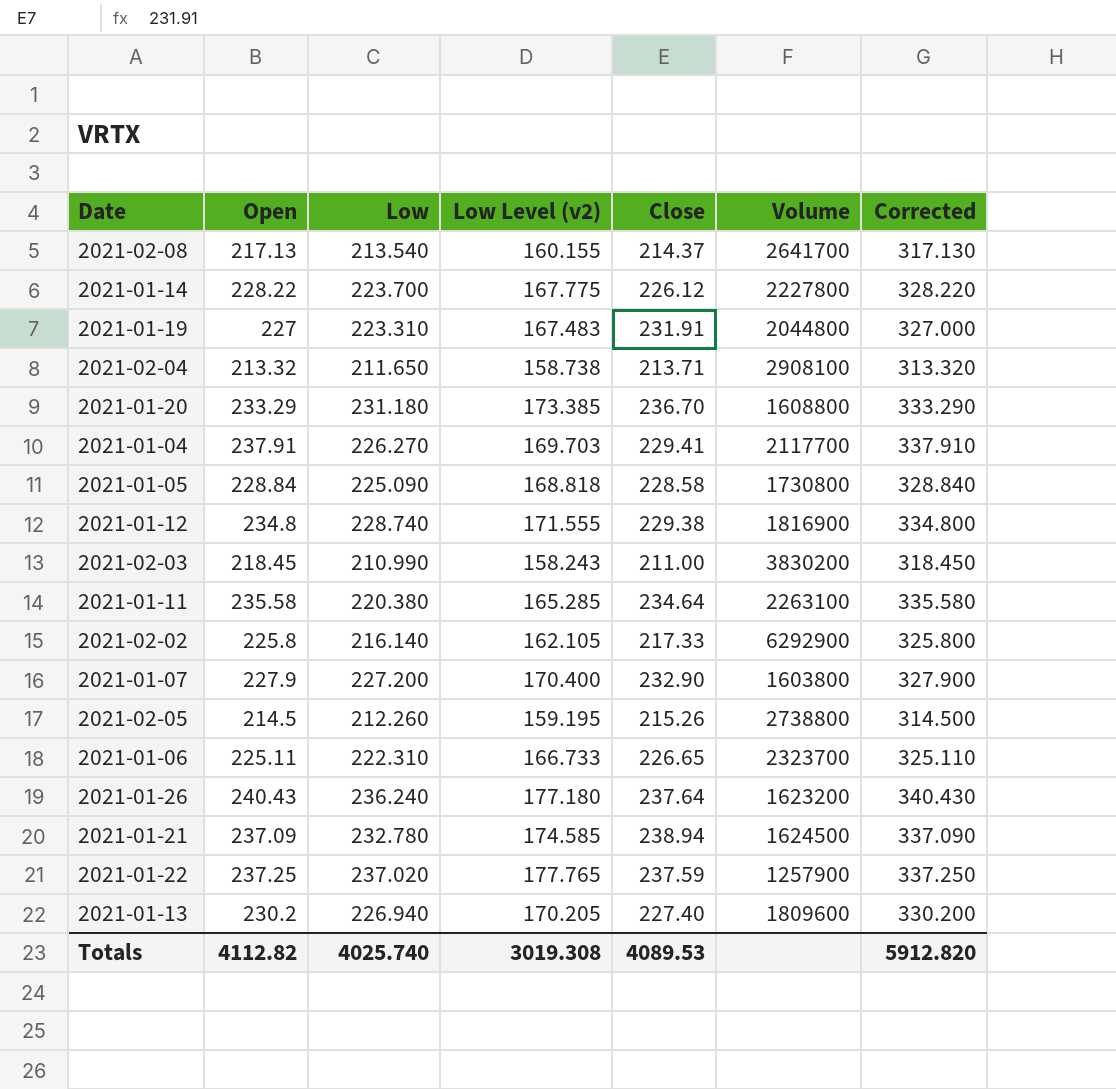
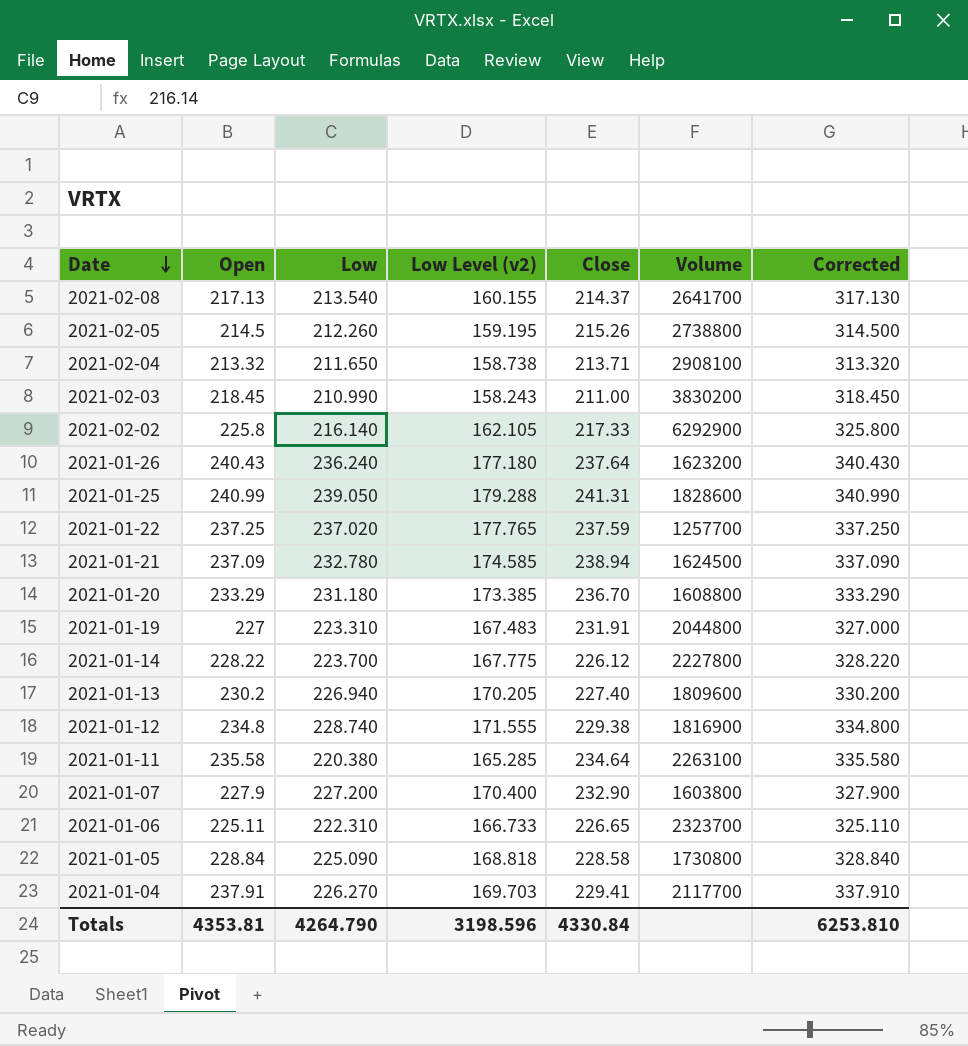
row order: none -> Date descending
row 2021-01-25: none -> 240.99 | 239.050 | 179.288 | 241.31 | 1828600 | 340.990
2021-01-22 | Volume: 1257900 -> 1257700
Totals | Open: 4112.82 -> 4353.81
Totals | Low: 4025.740 -> 4264.790
Totals | Low Level (v2): 3019.308 -> 3198.596
Totals | Close: 4089.53 -> 4330.84
Totals | Corrected: 5912.820 -> 6253.810

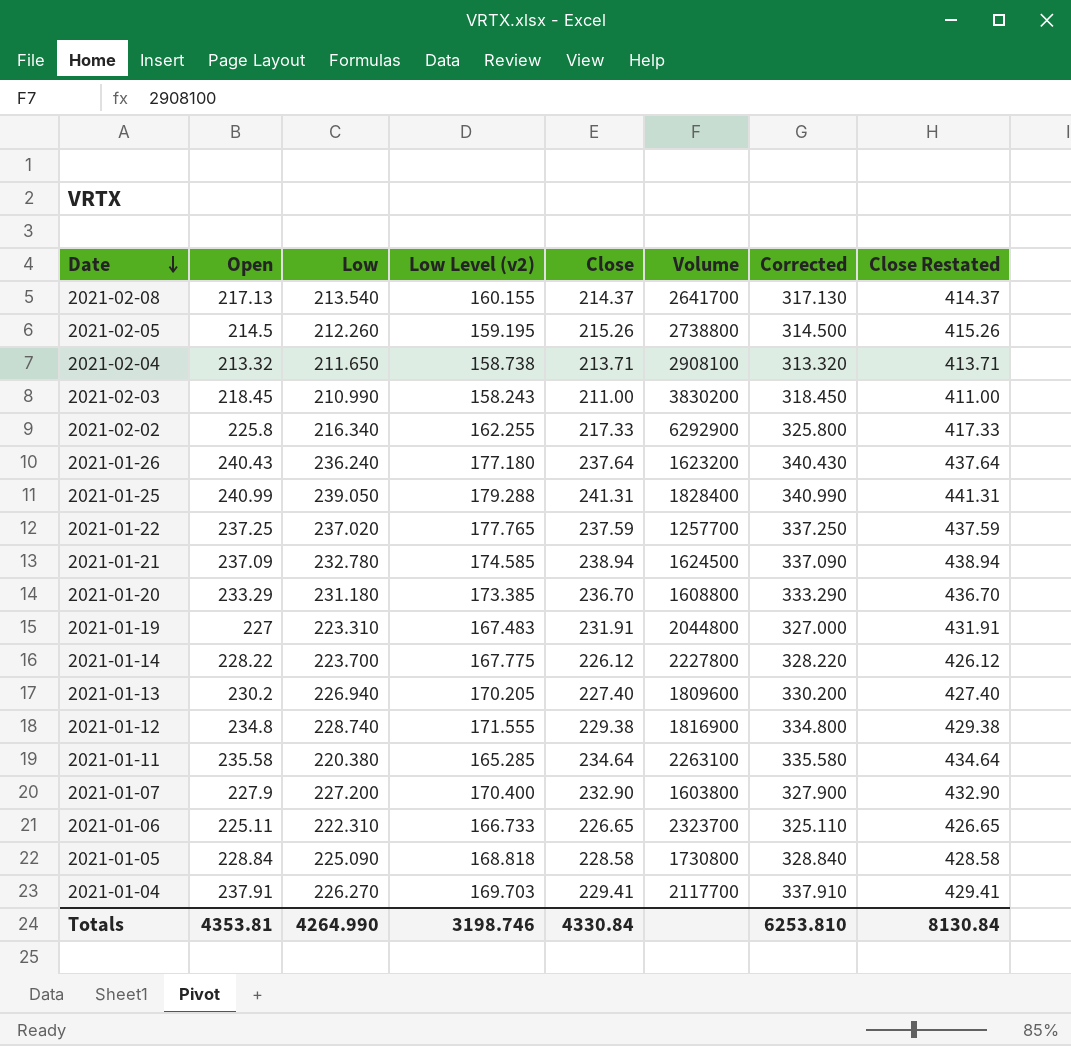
column Close Restated | formula: none -> [Close] + 200
2021-02-02 | Low: 216.140 -> 216.340
2021-02-02 | Low Level (v2): 162.105 -> 162.255
2021-01-25 | Volume: 1828600 -> 1828400
Totals | Low: 4264.790 -> 4264.990
Totals | Low Level (v2): 3198.596 -> 3198.746

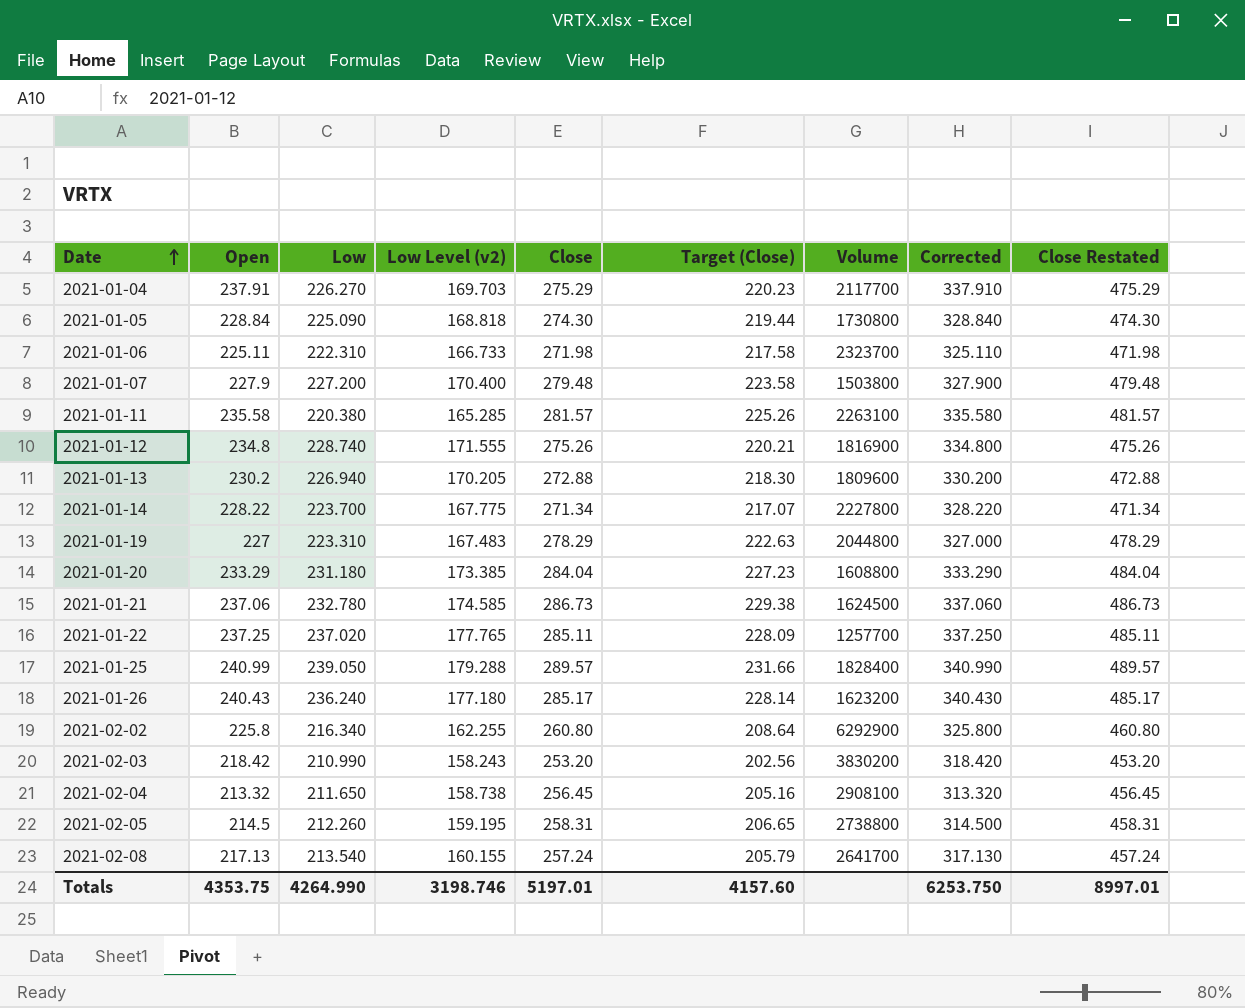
row order: Date descending -> Date ascending
column Target (Close) | formula: none -> [Close] * 0.8
2021-01-04 | Close: 229.41 -> 275.29
2021-01-04 | Close Restated: 429.41 -> 475.29
2021-01-05 | Close: 228.58 -> 274.30
2021-01-05 | Close Restated: 428.58 -> 474.30
2021-01-06 | Close: 226.65 -> 271.98
2021-01-06 | Close Restated: 426.65 -> 471.98
2021-01-07 | Close: 232.90 -> 279.48
2021-01-07 | Volume: 1603800 -> 1503800
2021-01-07 | Close Restated: 432.90 -> 479.48
2021-01-11 | Close: 234.64 -> 281.57
2021-01-11 | Close Restated: 434.64 -> 481.57
2021-01-12 | Close: 229.38 -> 275.26
2021-01-12 | Close Restated: 429.38 -> 475.26
2021-01-13 | Close: 227.40 -> 272.88
2021-01-13 | Close Restated: 427.40 -> 472.88
2021-01-14 | Close: 226.12 -> 271.34
2021-01-14 | Close Restated: 426.12 -> 471.34
2021-01-19 | Close: 231.91 -> 278.29
2021-01-19 | Close Restated: 431.91 -> 478.29
2021-01-20 | Close: 236.70 -> 284.04
2021-01-20 | Close Restated: 436.70 -> 484.04
2021-01-21 | Open: 237.09 -> 237.06
2021-01-21 | Close: 238.94 -> 286.73
2021-01-21 | Corrected: 337.090 -> 337.060
2021-01-21 | Close Restated: 438.94 -> 486.73
2021-01-22 | Close: 237.59 -> 285.11
2021-01-22 | Close Restated: 437.59 -> 485.11
2021-01-25 | Close: 241.31 -> 289.57
2021-01-25 | Close Restated: 441.31 -> 489.57
2021-01-26 | Close: 237.64 -> 285.17
2021-01-26 | Close Restated: 437.64 -> 485.17
2021-02-02 | Close: 217.33 -> 260.80
2021-02-02 | Close Restated: 417.33 -> 460.80
2021-02-03 | Open: 218.45 -> 218.42
2021-02-03 | Close: 211.00 -> 253.20
2021-02-03 | Corrected: 318.450 -> 318.420
2021-02-03 | Close Restated: 411.00 -> 453.20
2021-02-04 | Close: 213.71 -> 256.45
2021-02-04 | Close Restated: 413.71 -> 456.45
2021-02-05 | Close: 215.26 -> 258.31
2021-02-05 | Close Restated: 415.26 -> 458.31
2021-02-08 | Close: 214.37 -> 257.24
2021-02-08 | Close Restated: 414.37 -> 457.24
Totals | Open: 4353.81 -> 4353.75
Totals | Close: 4330.84 -> 5197.01
Totals | Corrected: 6253.810 -> 6253.750
Totals | Close Restated: 8130.84 -> 8997.01

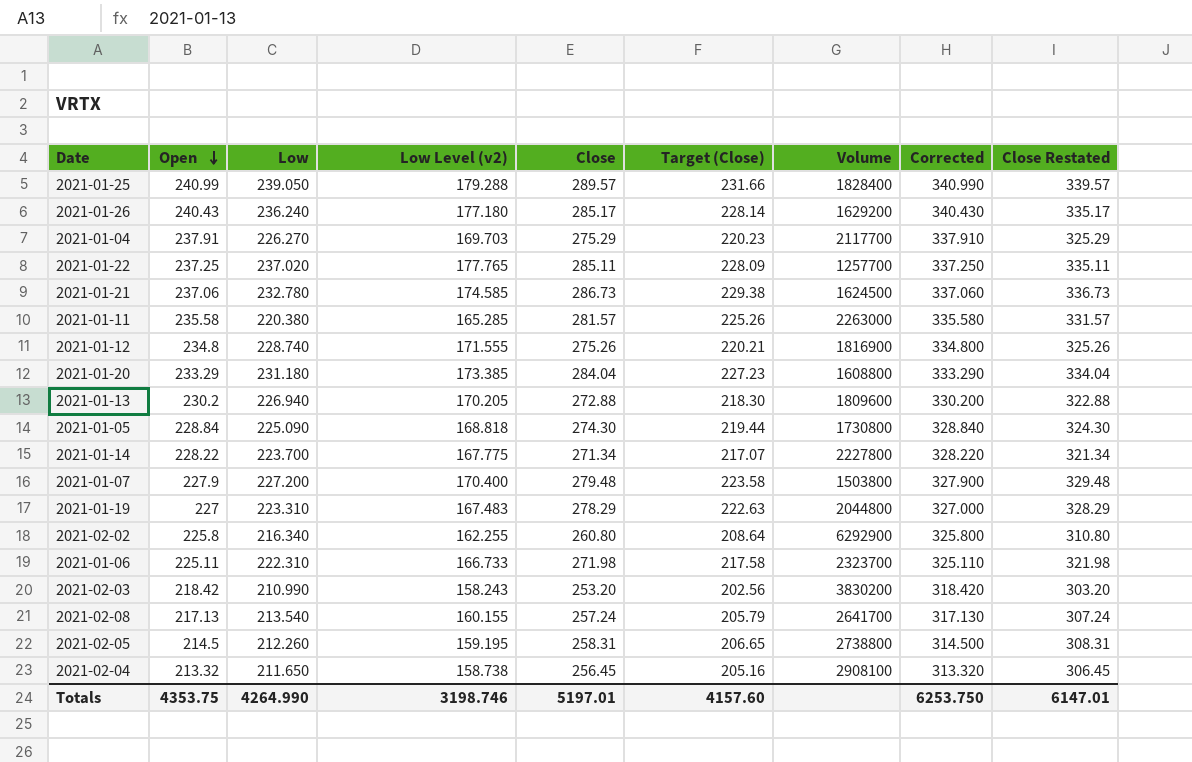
row order: Date ascending -> Open descending
column Close Restated | formula: [Close] + 200 -> [Close] + 50
2021-01-26 | Volume: 1623200 -> 1629200
2021-01-11 | Volume: 2263100 -> 2263000
Totals | Close Restated: 8997.01 -> 6147.01

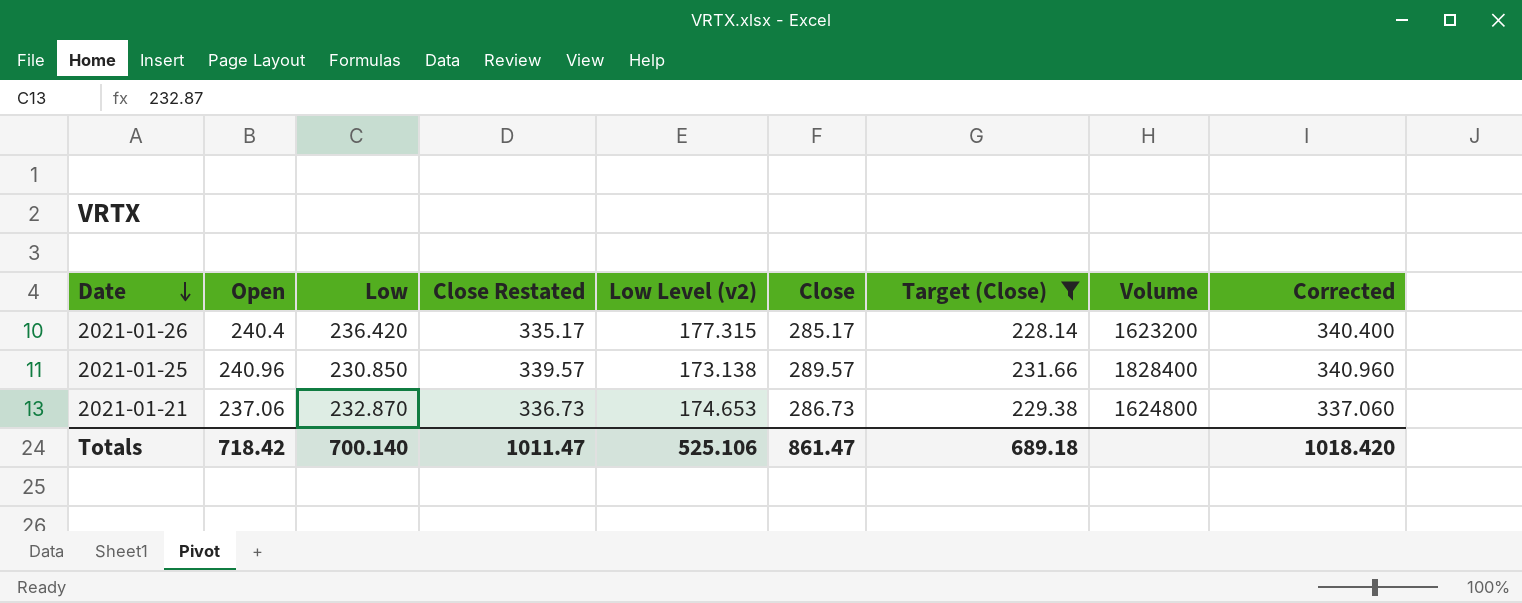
filter: none -> Target (Close) >= 228.14
row order: Open descending -> Date descending
column Close Restated | position: 9 -> 4
2021-01-26 | Open: 240.43 -> 240.4
2021-01-26 | Low: 236.240 -> 236.420
2021-01-26 | Low Level (v2): 177.180 -> 177.315
2021-01-26 | Volume: 1629200 -> 1623200
2021-01-26 | Corrected: 340.430 -> 340.400
2021-01-25 | Open: 240.99 -> 240.96
2021-01-25 | Low: 239.050 -> 230.850
2021-01-25 | Low Level (v2): 179.288 -> 173.138
2021-01-25 | Corrected: 340.990 -> 340.960
2021-01-21 | Low: 232.780 -> 232.870
2021-01-21 | Low Level (v2): 174.585 -> 174.653
2021-01-21 | Volume: 1624500 -> 1624800
Totals | Open: 4353.75 -> 718.42
Totals | Low: 4264.990 -> 700.140
Totals | Close Restated: 6147.01 -> 1011.47
Totals | Low Level (v2): 3198.746 -> 525.106
Totals | Close: 5197.01 -> 861.47
Totals | Target (Close): 4157.60 -> 689.18
Totals | Corrected: 6253.750 -> 1018.420

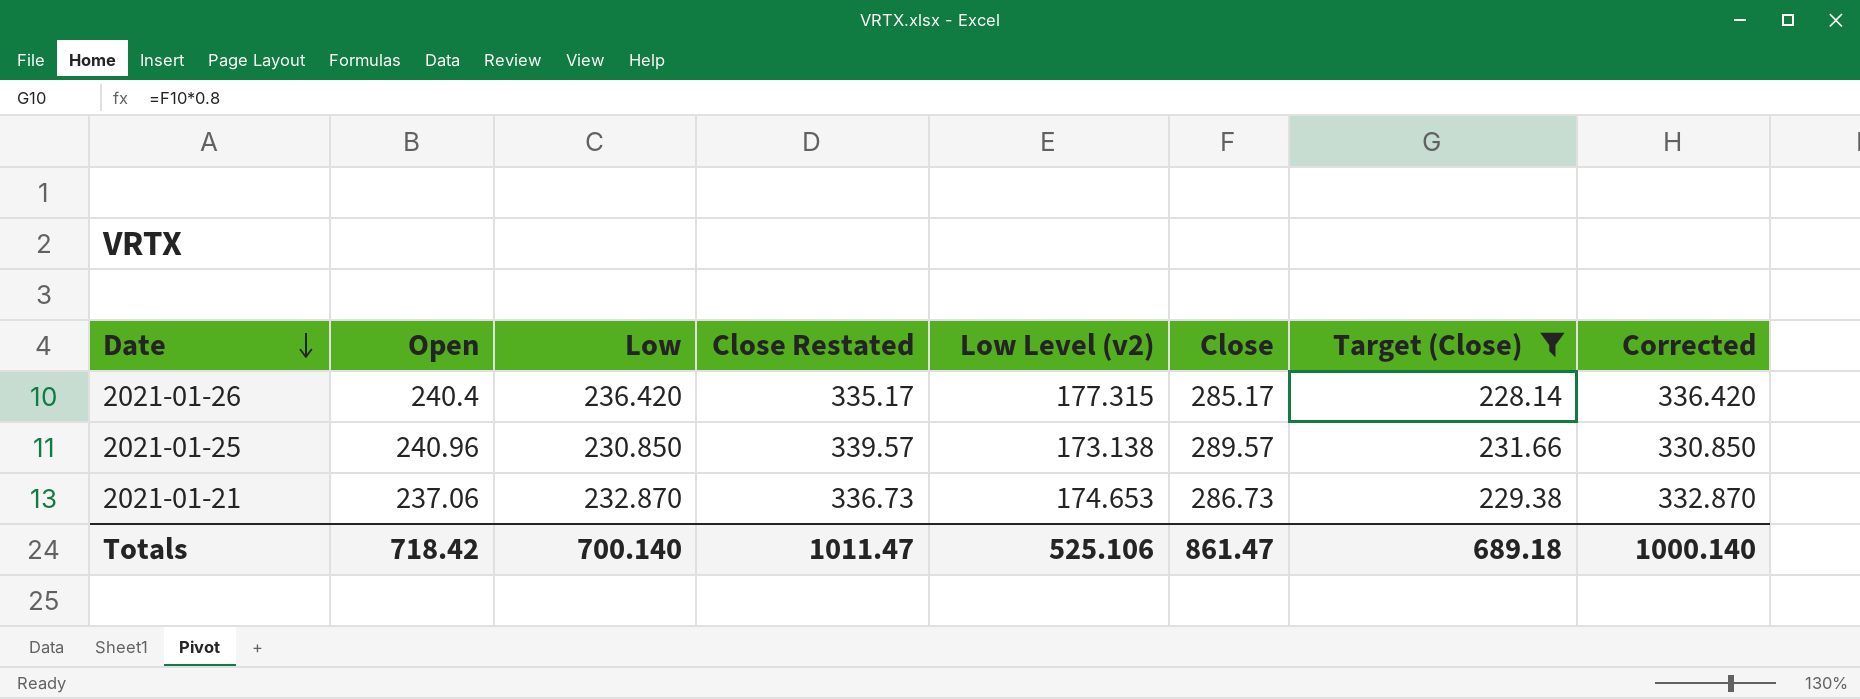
column Volume | position: 8 -> none
column Corrected | formula: [Open] + 100 -> [Low] + 100
Totals | Corrected: 1018.420 -> 1000.140

